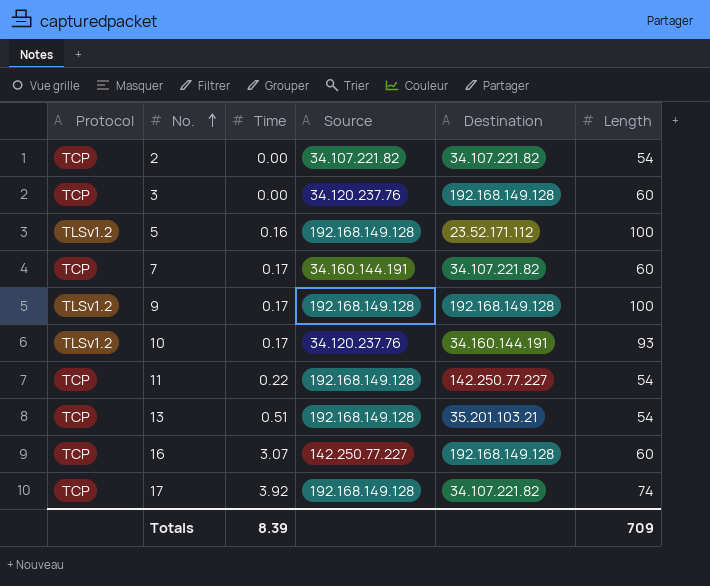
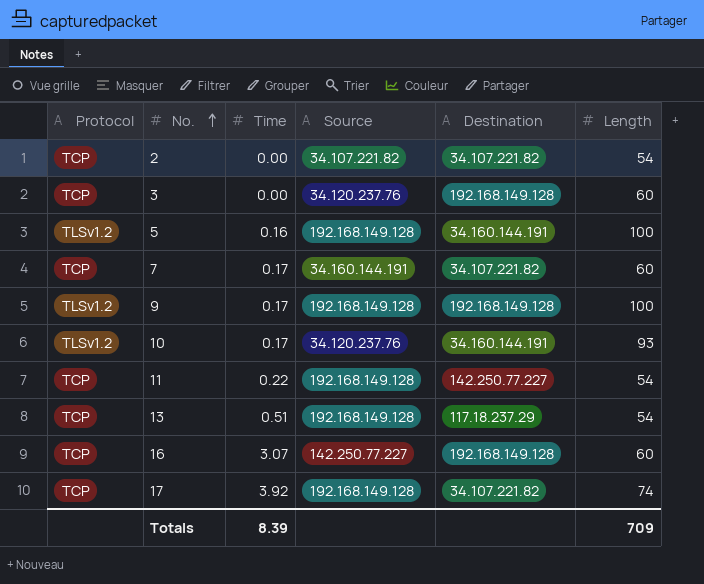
5 | Destination: 23.52.171.112 -> 34.160.144.191
13 | Destination: 35.201.103.21 -> 117.18.237.29

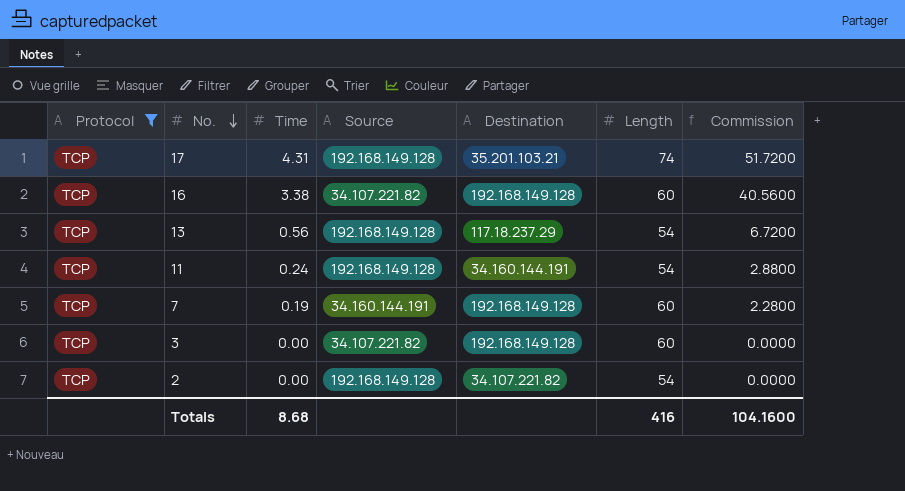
filter: none -> Protocol = TCP
row order: No. ascending -> No. descending
column Commission | formula: none -> [Time] * 12
17 | Time: 3.92 -> 4.31
17 | Destination: 34.107.221.82 -> 35.201.103.21
16 | Time: 3.07 -> 3.38
16 | Source: 142.250.77.227 -> 34.107.221.82
13 | Time: 0.51 -> 0.56
11 | Time: 0.22 -> 0.24
11 | Destination: 142.250.77.227 -> 34.160.144.191
7 | Time: 0.17 -> 0.19
7 | Destination: 34.107.221.82 -> 192.168.149.128
3 | Source: 34.120.237.76 -> 34.107.221.82
2 | Source: 34.107.221.82 -> 192.168.149.128
Totals | Time: 8.39 -> 8.68
Totals | Length: 709 -> 416

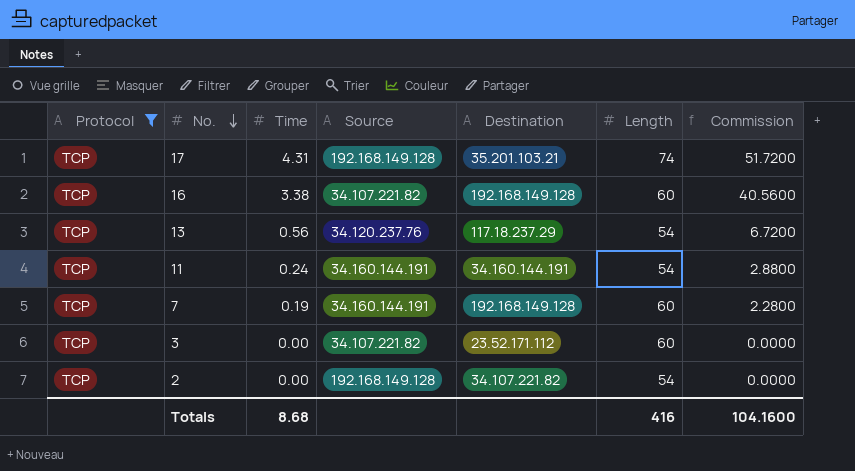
13 | Source: 192.168.149.128 -> 34.120.237.76
11 | Source: 192.168.149.128 -> 34.160.144.191
3 | Destination: 192.168.149.128 -> 23.52.171.112

